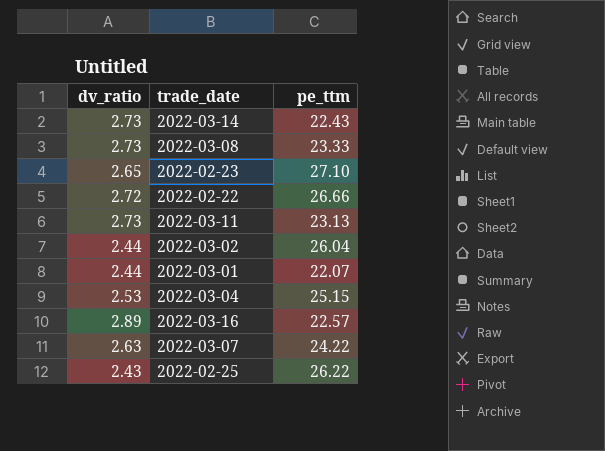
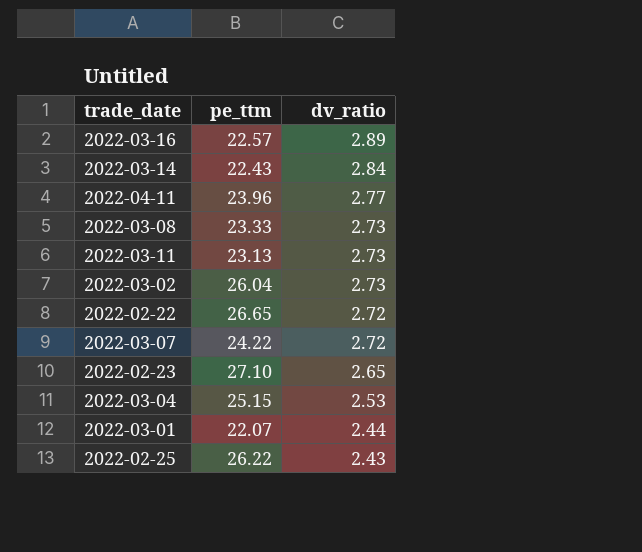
row order: none -> dv_ratio descending
column dv_ratio | position: 1 -> 3
2022-03-14 | dv_ratio: 2.73 -> 2.84
row 2022-04-11: none -> 23.96 | 2.77
2022-03-02 | dv_ratio: 2.44 -> 2.73
2022-02-22 | pe_ttm: 26.66 -> 26.65
2022-03-07 | dv_ratio: 2.63 -> 2.72

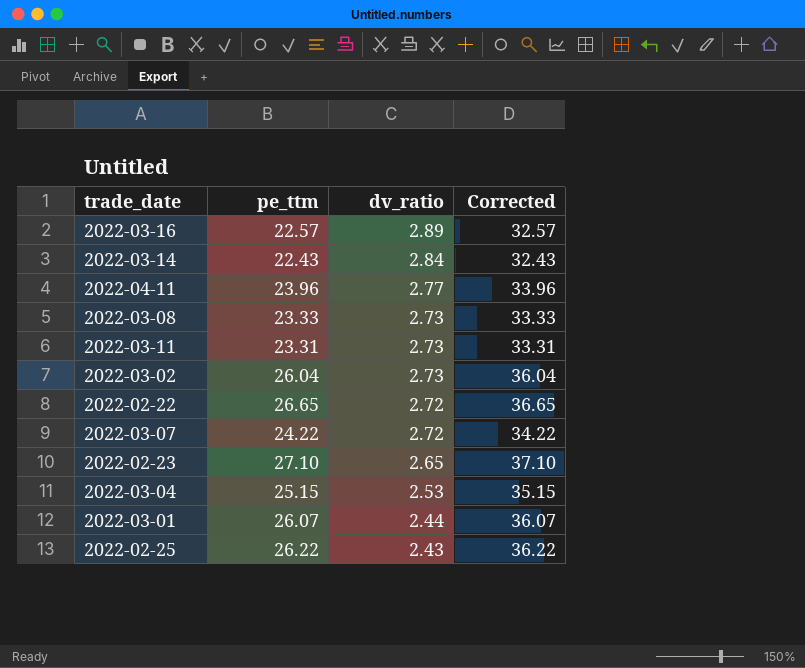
column Corrected | formula: none -> [pe_ttm] + 10
2022-03-11 | pe_ttm: 23.13 -> 23.31
2022-03-01 | pe_ttm: 22.07 -> 26.07

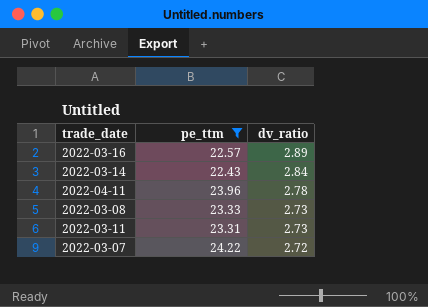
filter: none -> pe_ttm <= 24.22
column Corrected | formula: [pe_ttm] + 10 -> none
2022-04-11 | dv_ratio: 2.77 -> 2.78

